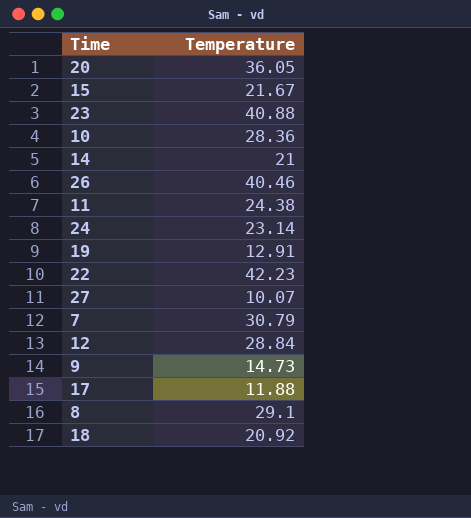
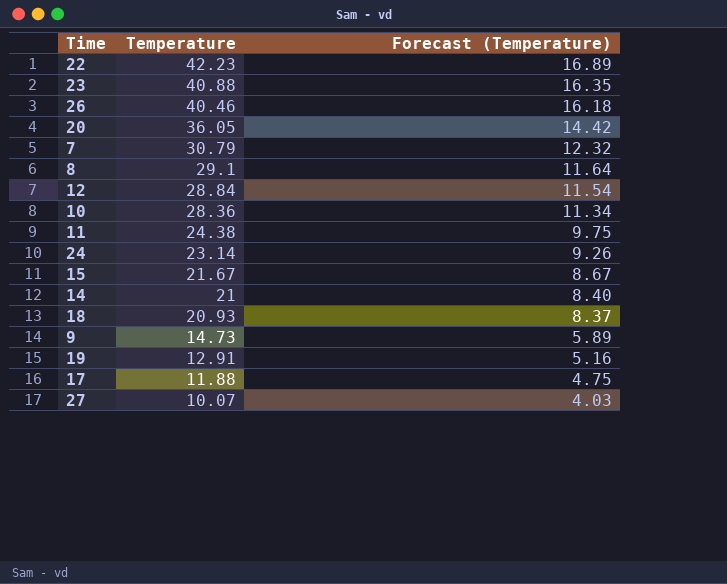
row order: none -> Temperature descending
column Forecast (Temperature) | formula: none -> [Temperature] * 0.4
18 | Temperature: 20.92 -> 20.93

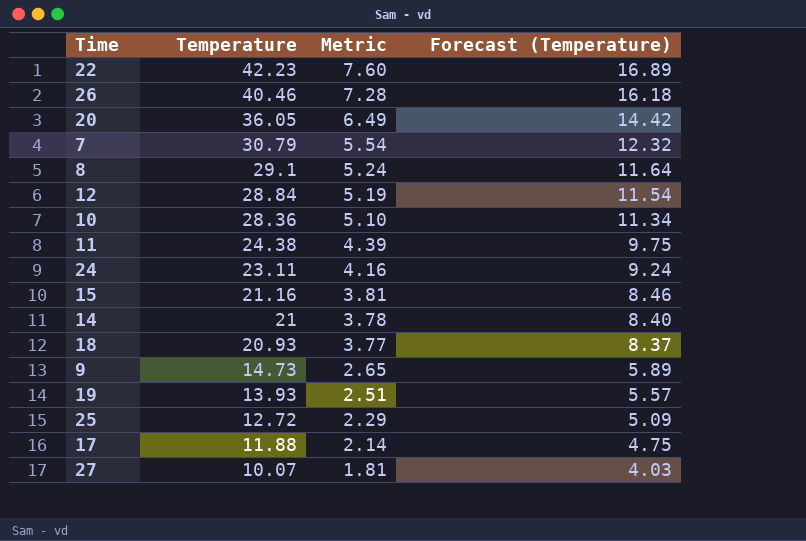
column Metric | formula: none -> [Temperature] * 0.18
row 23: 40.88 | 16.35 -> none
24 | Temperature: 23.14 -> 23.11
24 | Forecast (Temperature): 9.26 -> 9.24
15 | Temperature: 21.67 -> 21.16
15 | Forecast (Temperature): 8.67 -> 8.46
19 | Temperature: 12.91 -> 13.93
19 | Forecast (Temperature): 5.16 -> 5.57
row 25: none -> 12.72 | 2.29 | 5.09

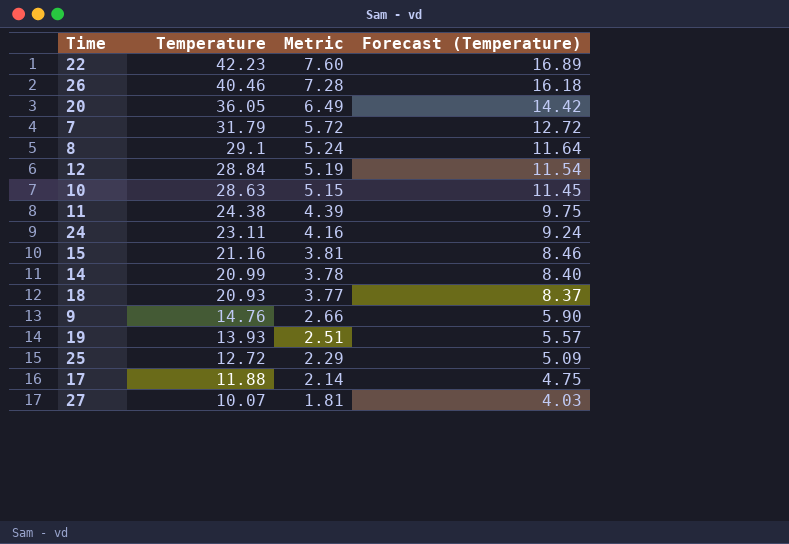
7 | Temperature: 30.79 -> 31.79
7 | Metric: 5.54 -> 5.72
7 | Forecast (Temperature): 12.32 -> 12.72
10 | Temperature: 28.36 -> 28.63
10 | Metric: 5.10 -> 5.15
10 | Forecast (Temperature): 11.34 -> 11.45
14 | Temperature: 21 -> 20.99
9 | Temperature: 14.73 -> 14.76
9 | Metric: 2.65 -> 2.66
9 | Forecast (Temperature): 5.89 -> 5.90

